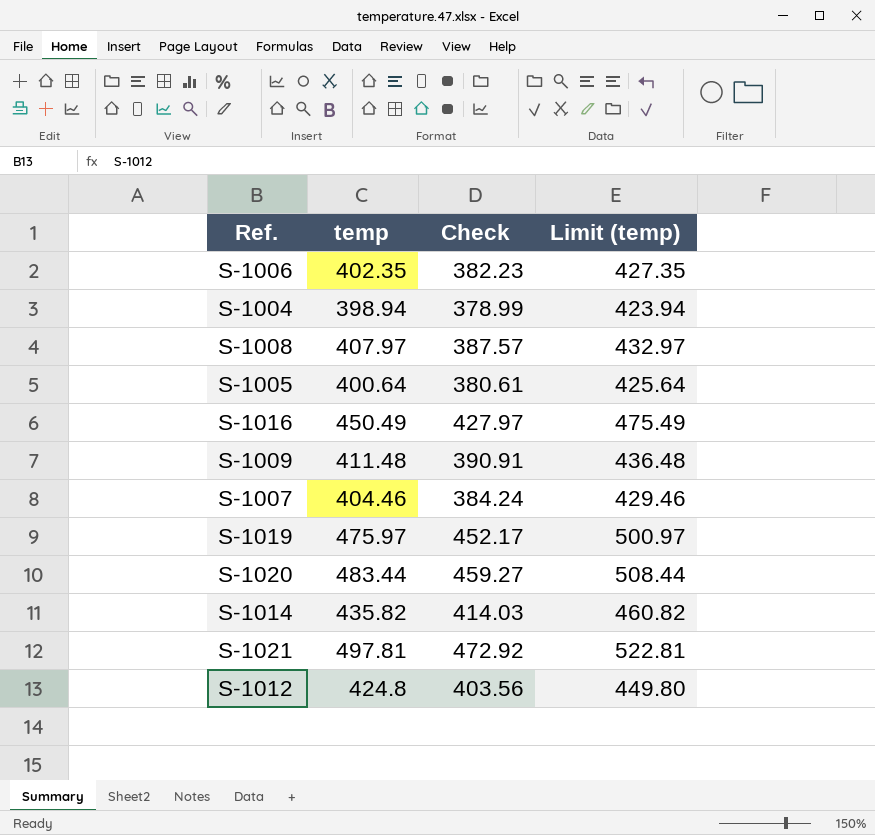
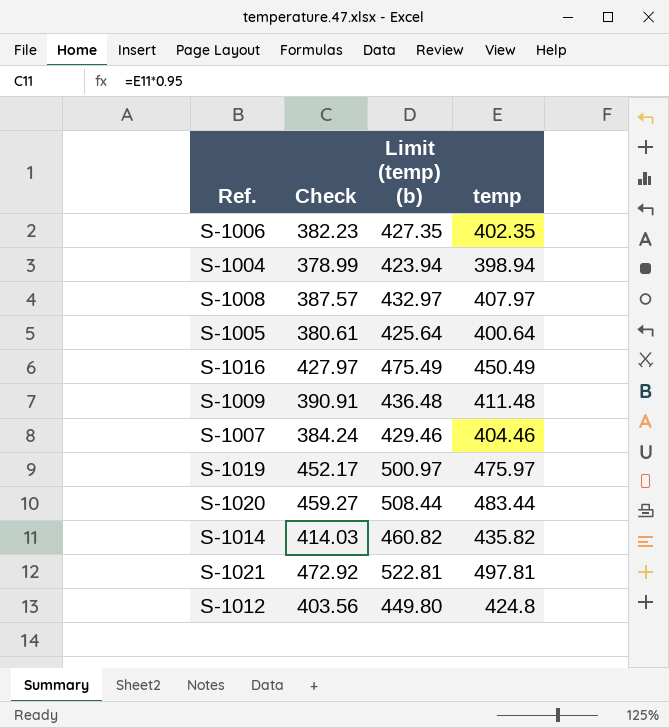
column name: Limit (temp) -> Limit (temp) (b)
column temp | position: 2 -> 4

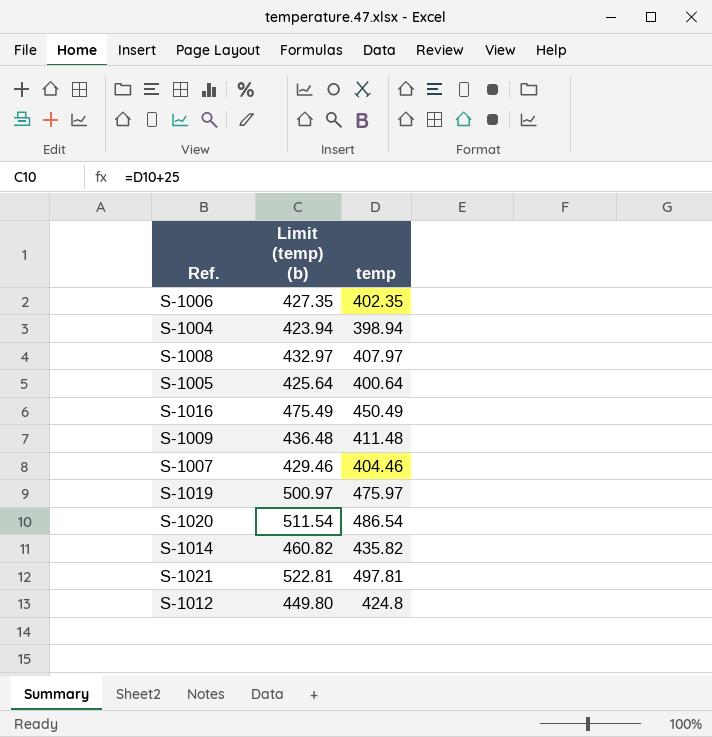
column Check | formula: [temp] * 0.95 -> none
S-1020 | Limit (temp) (b): 508.44 -> 511.54
S-1020 | temp: 483.44 -> 486.54

